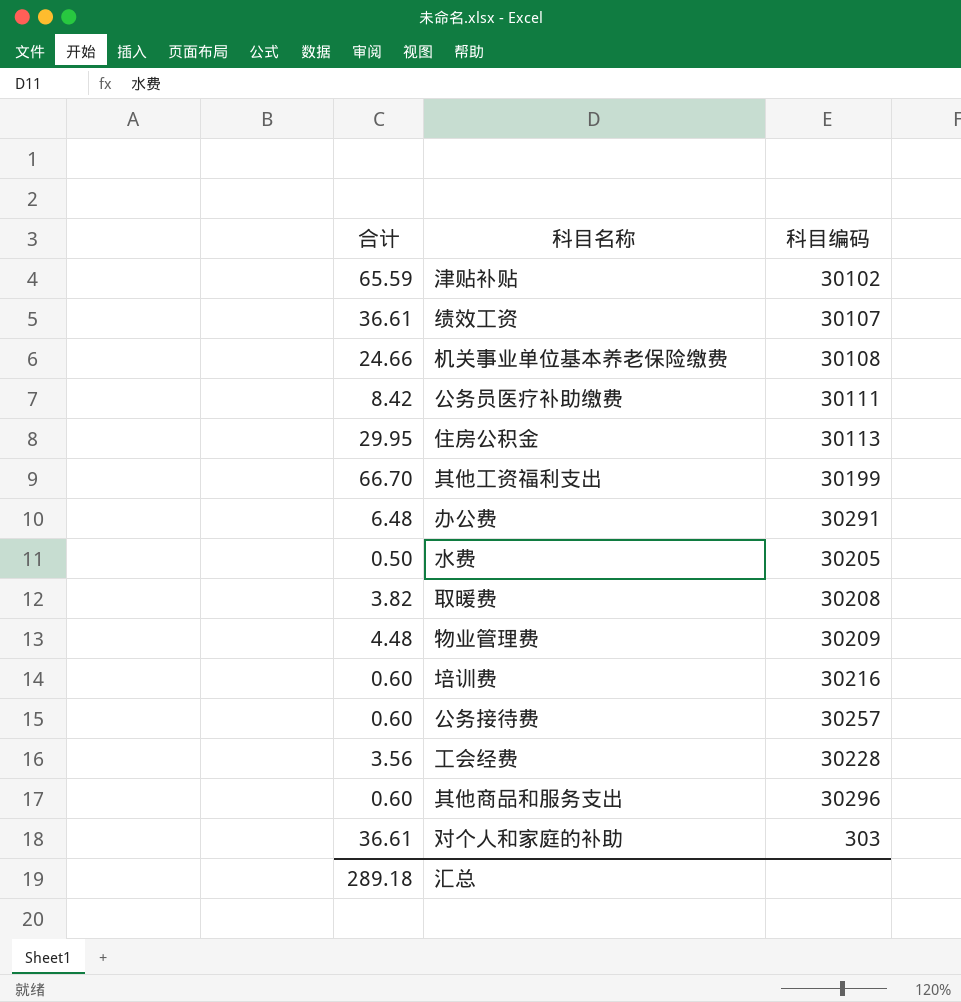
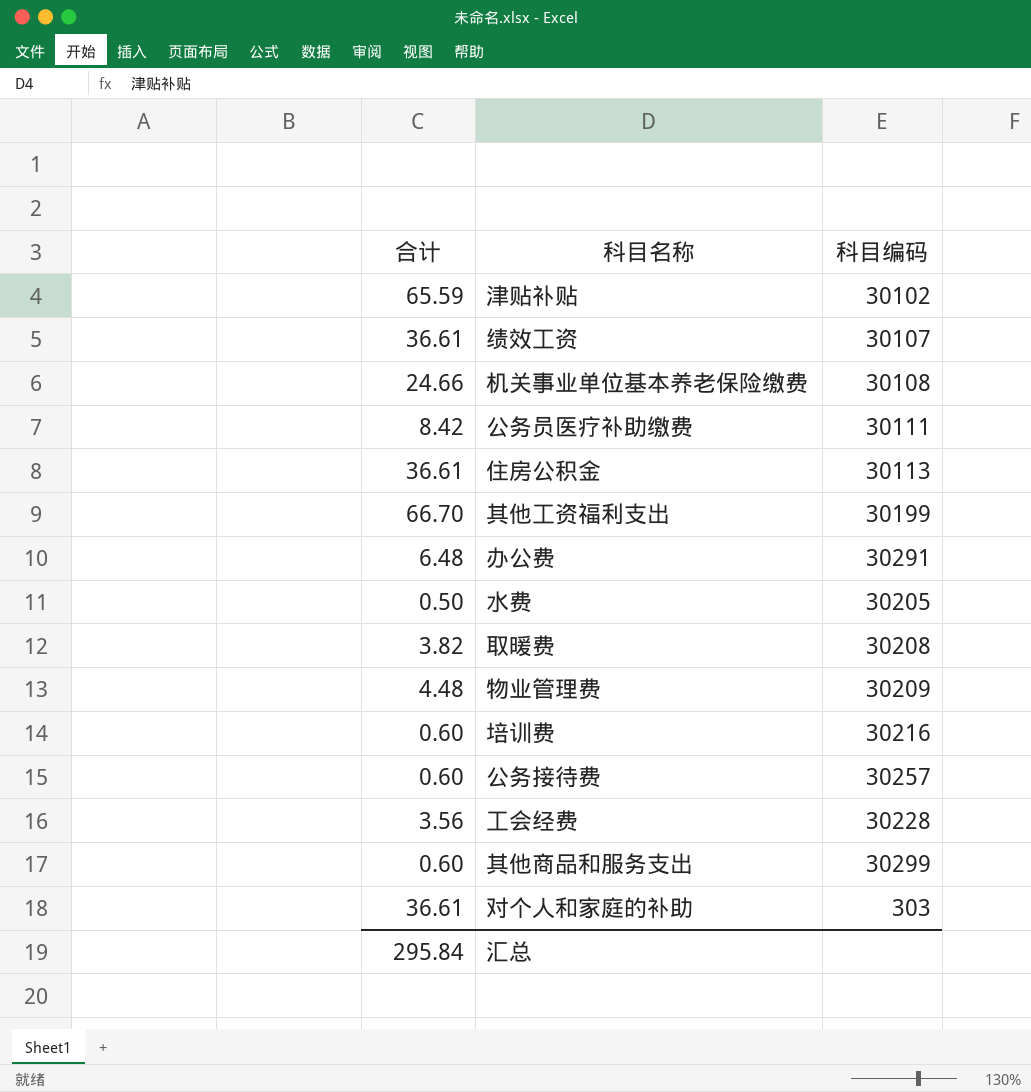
住房公积金 | 合计: 29.95 -> 36.61
其他商品和服务支出 | 科目编码: 30296 -> 30299
汇总 | 合计: 289.18 -> 295.84

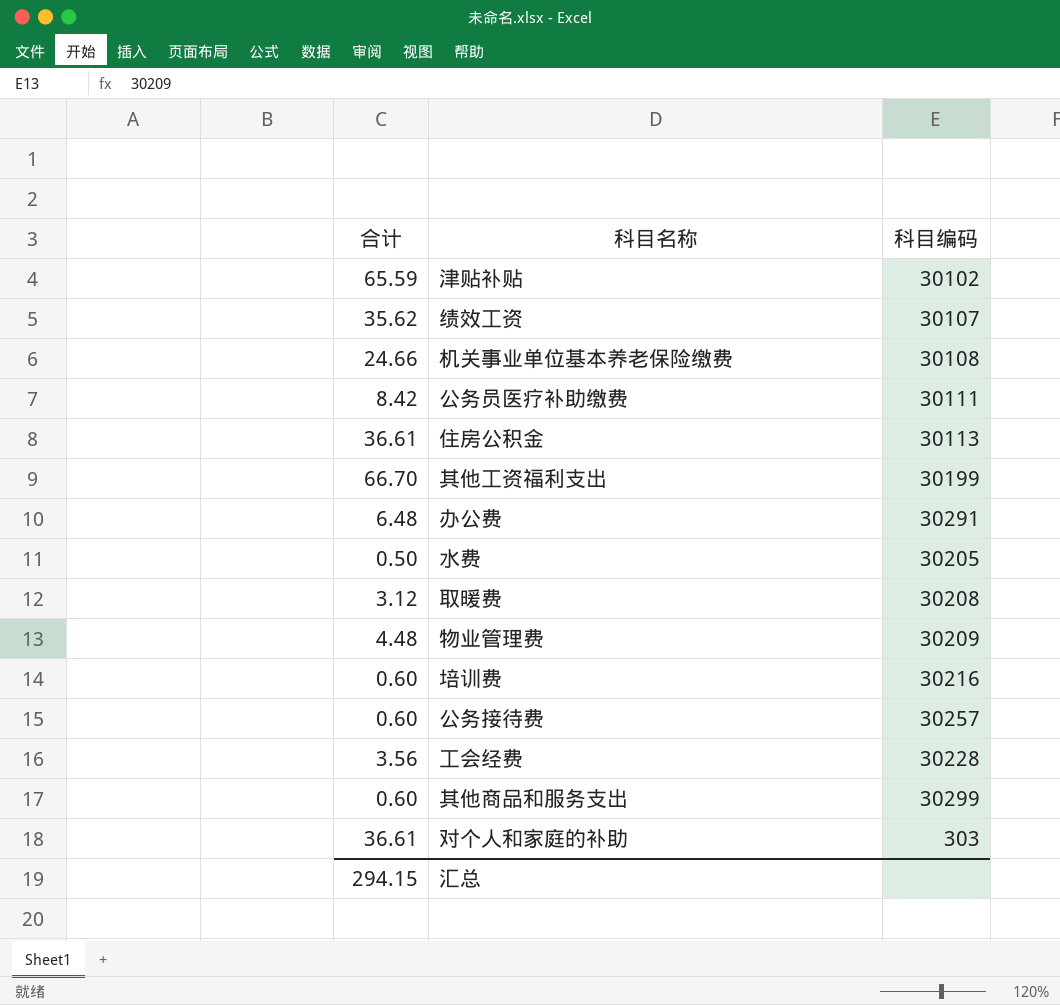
绩效工资 | 合计: 36.61 -> 35.62
取暖费 | 合计: 3.82 -> 3.12
汇总 | 合计: 295.84 -> 294.15

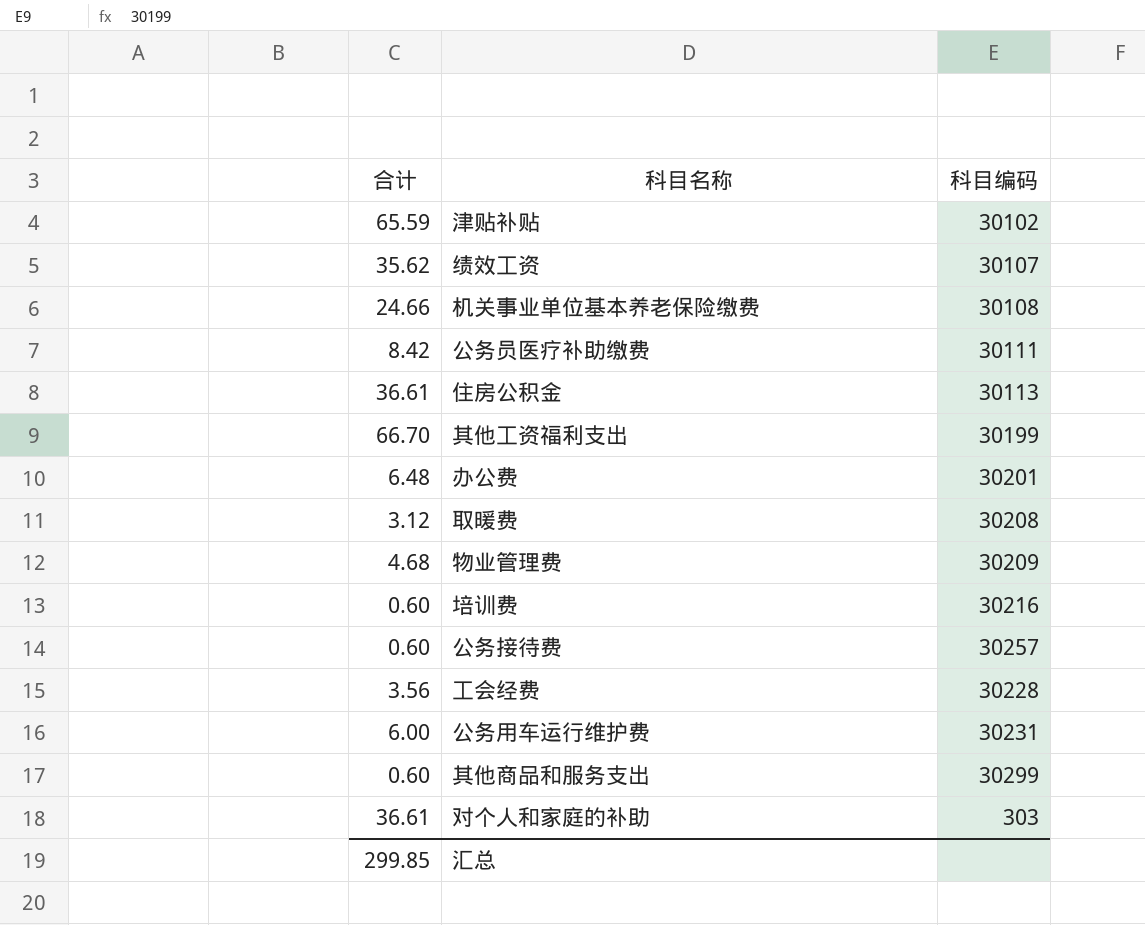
row 水费: 0.50 | 30205 -> none
办公费 | 科目编码: 30291 -> 30201
物业管理费 | 合计: 4.48 -> 4.68
row 公务用车运行维护费: none -> 6.00 | 30231
汇总 | 合计: 294.15 -> 299.85

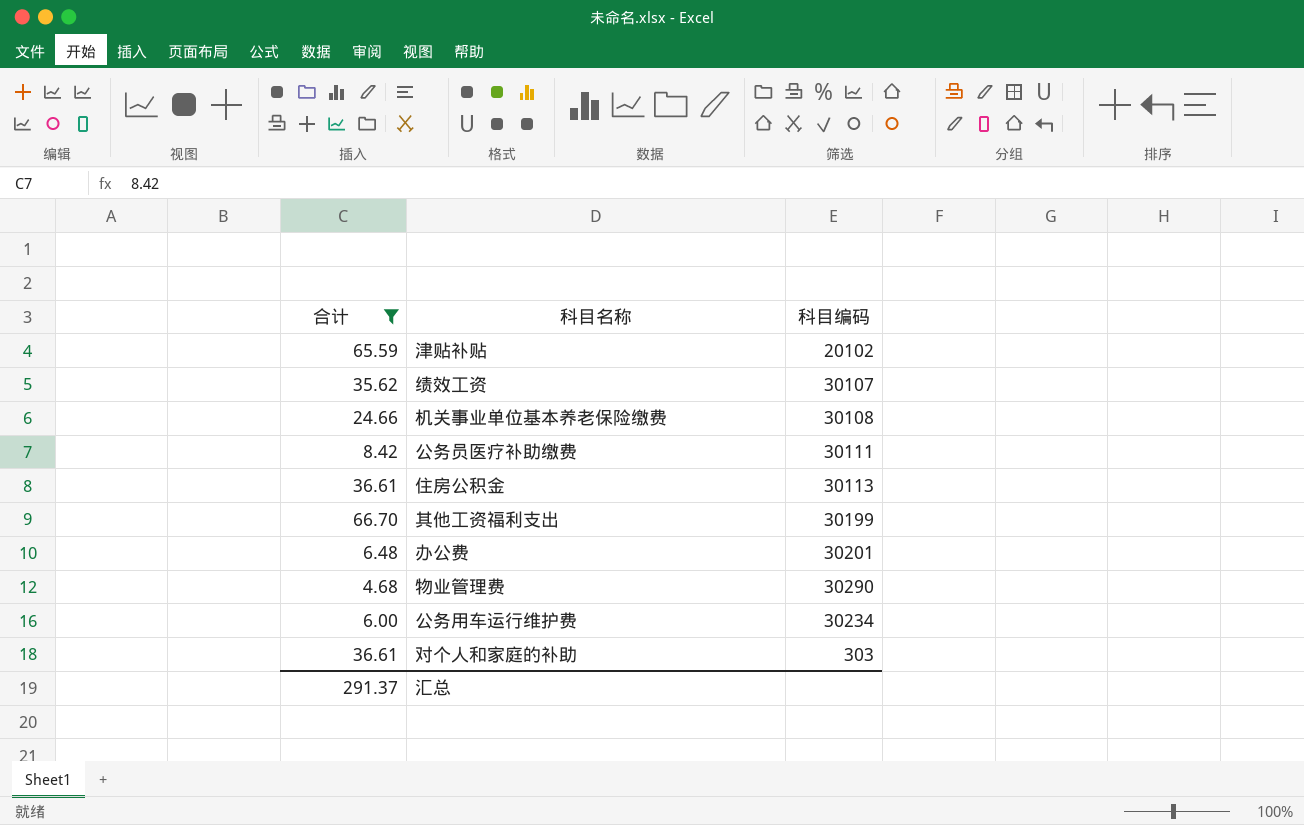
filter: none -> 合计 >= 4.68
津贴补贴 | 科目编码: 30102 -> 20102
物业管理费 | 科目编码: 30209 -> 30290
公务用车运行维护费 | 科目编码: 30231 -> 30234
汇总 | 合计: 299.85 -> 291.37

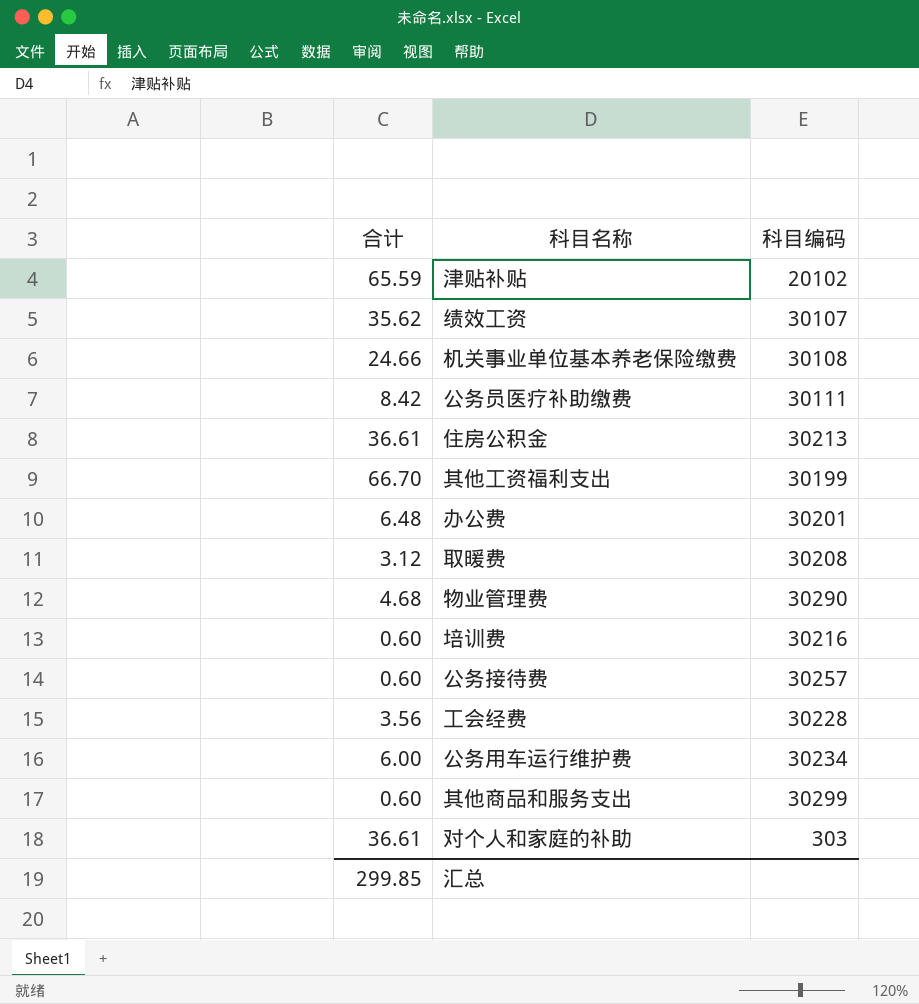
filter: 合计 >= 4.68 -> none
住房公积金 | 科目编码: 30113 -> 30213
汇总 | 合计: 291.37 -> 299.85

